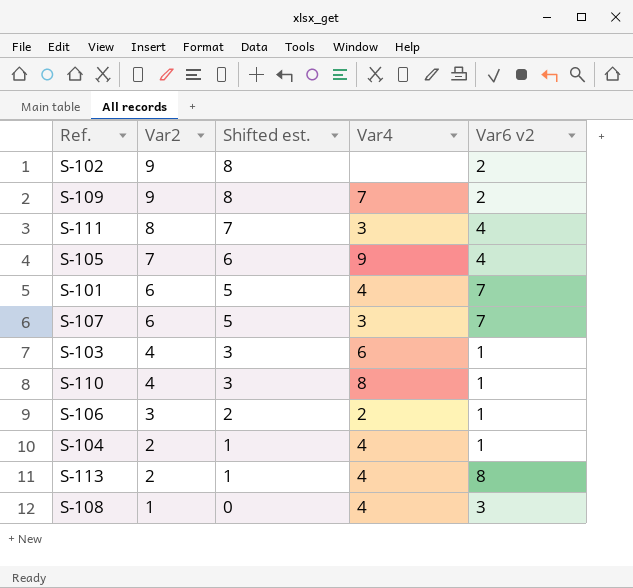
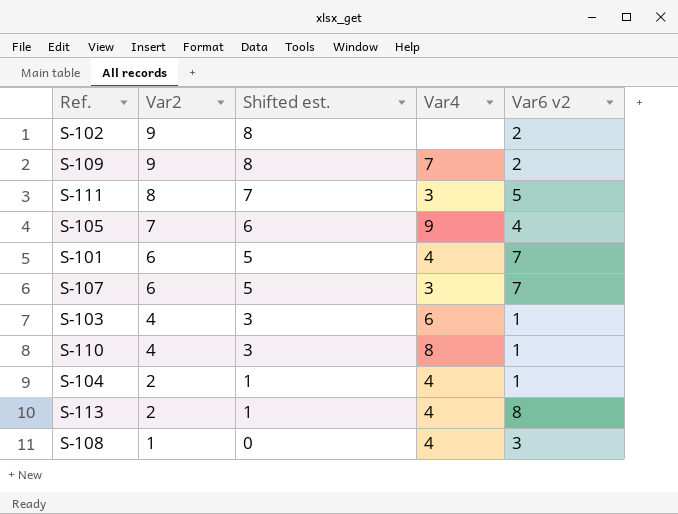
row S-106: 3 | 2 | 2 | 1 -> none
S-111 | Var6 v2: 4 -> 5

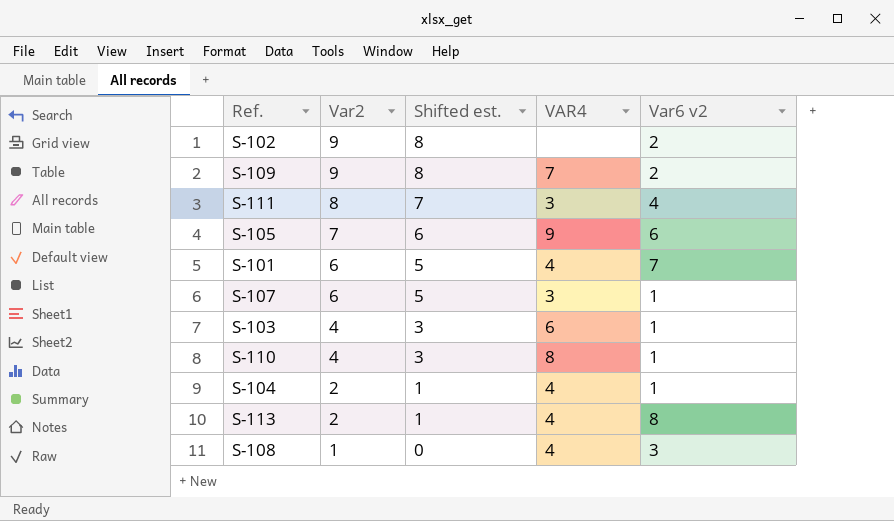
column name: Var4 -> VAR4
S-111 | Var6 v2: 5 -> 4
S-105 | Var6 v2: 4 -> 6
S-107 | Var6 v2: 7 -> 1

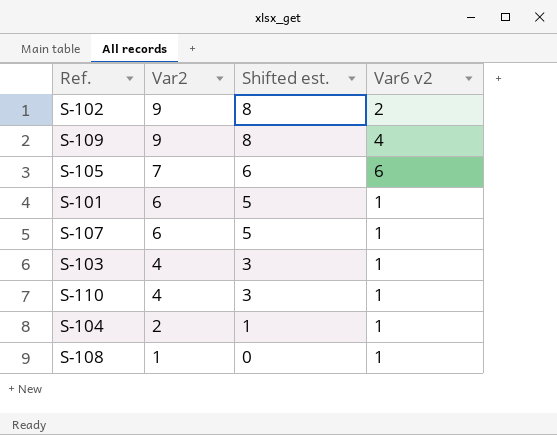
column VAR4 | position: 4 -> none
row S-111: 8 | 7 | 3 | 4 -> none
row S-113: 2 | 1 | 4 | 8 -> none
S-109 | Var6 v2: 2 -> 4
S-101 | Var6 v2: 7 -> 1
S-108 | Var6 v2: 3 -> 1

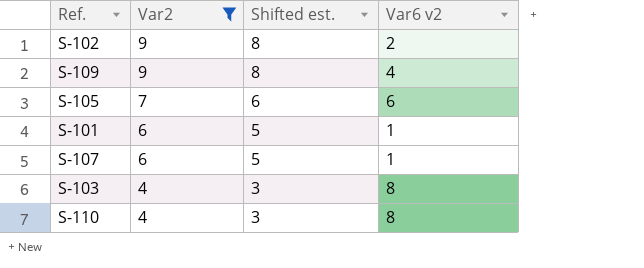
filter: none -> Var2 >= 4
S-103 | Var6 v2: 1 -> 8
S-110 | Var6 v2: 1 -> 8

